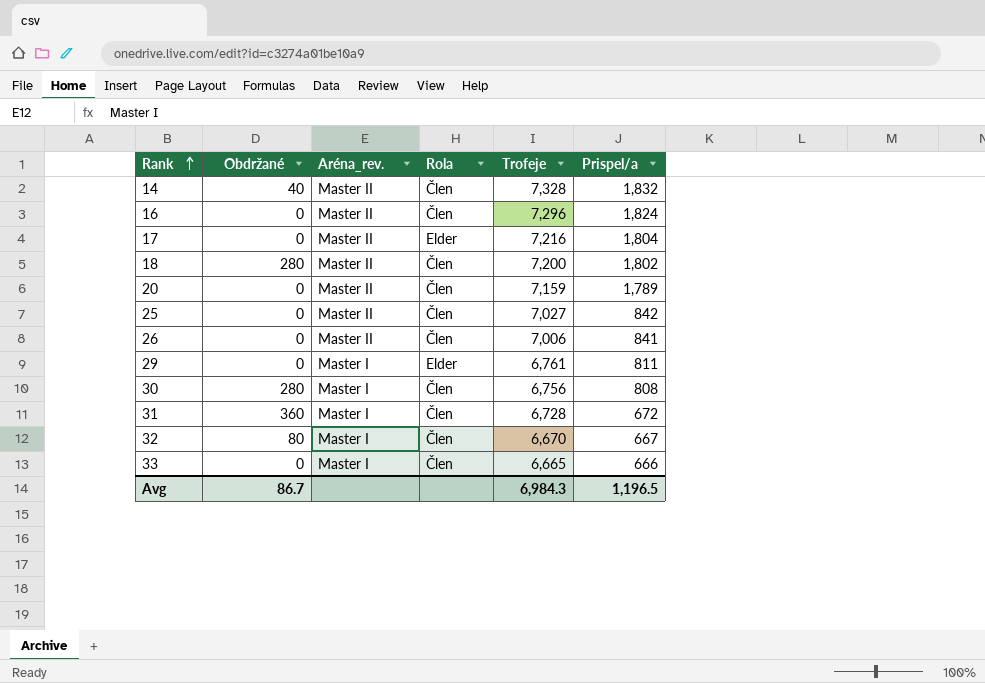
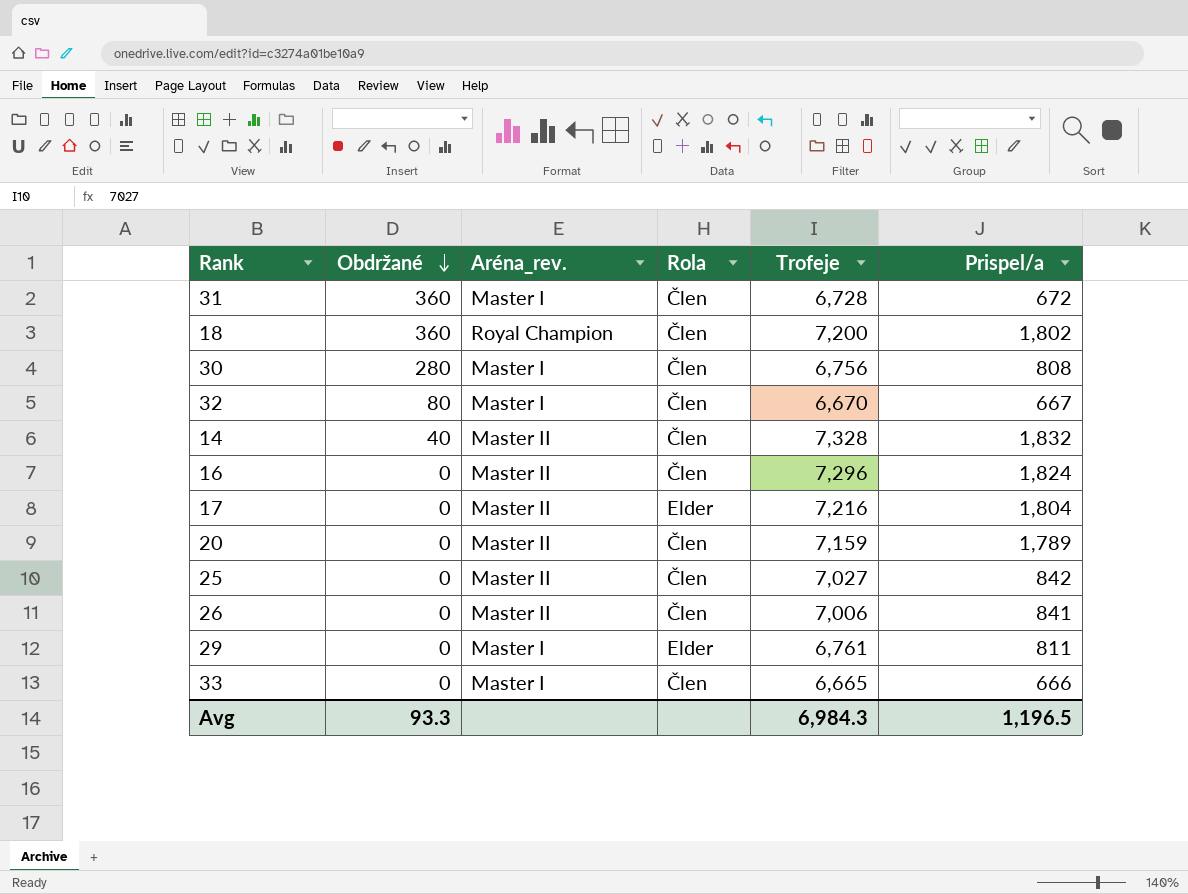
row order: Rank ascending -> Obdržané descending
18 | Obdržané: 280 -> 360
18 | Aréna_rev.: Master II -> Royal Champion
Avg | Obdržané: 86.7 -> 93.3

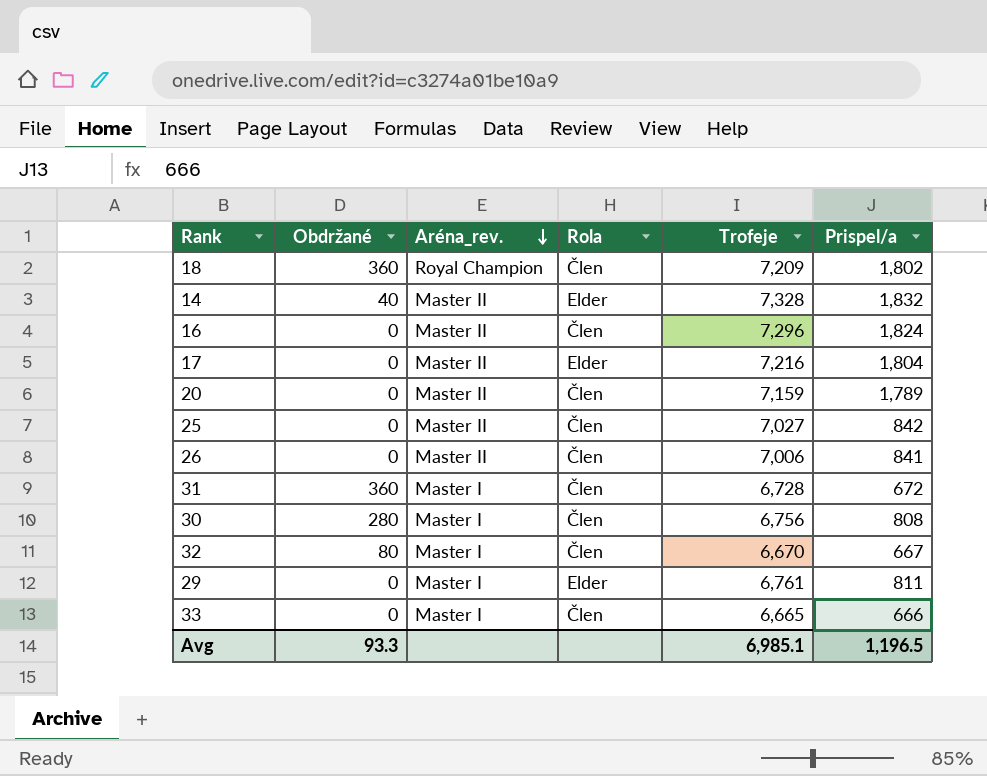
row order: Obdržané descending -> Aréna_rev. descending
18 | Trofeje: 7,200 -> 7,209
14 | Rola: Člen -> Elder
Avg | Trofeje: 6,984.3 -> 6,985.1

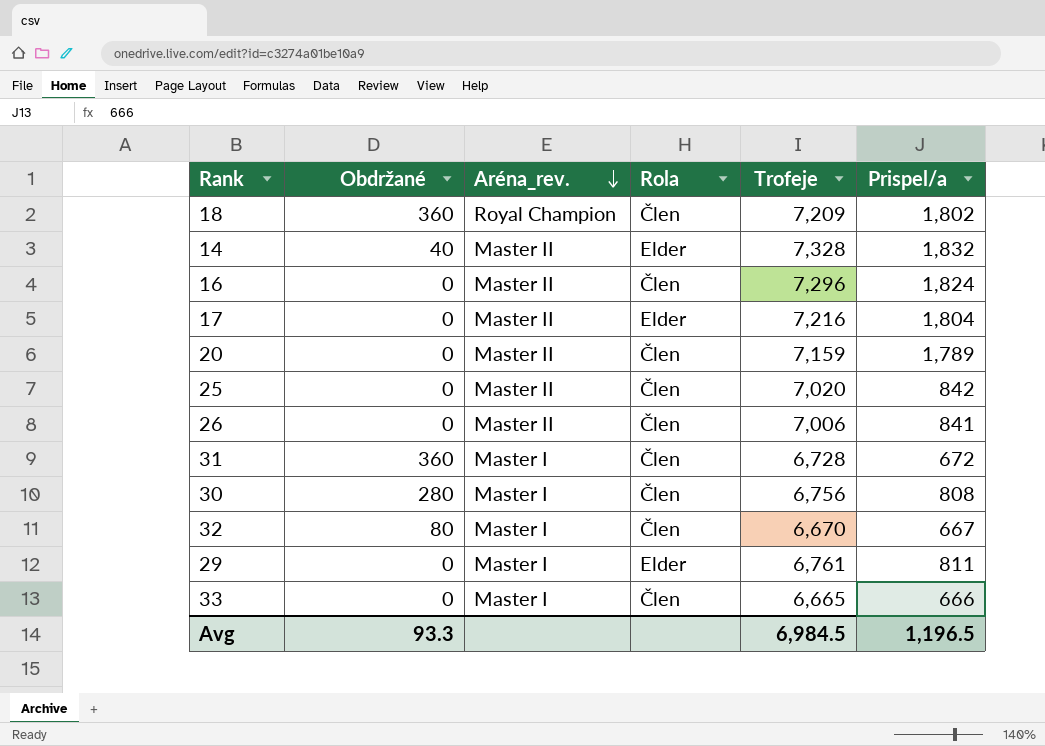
25 | Trofeje: 7,027 -> 7,020
Avg | Trofeje: 6,985.1 -> 6,984.5

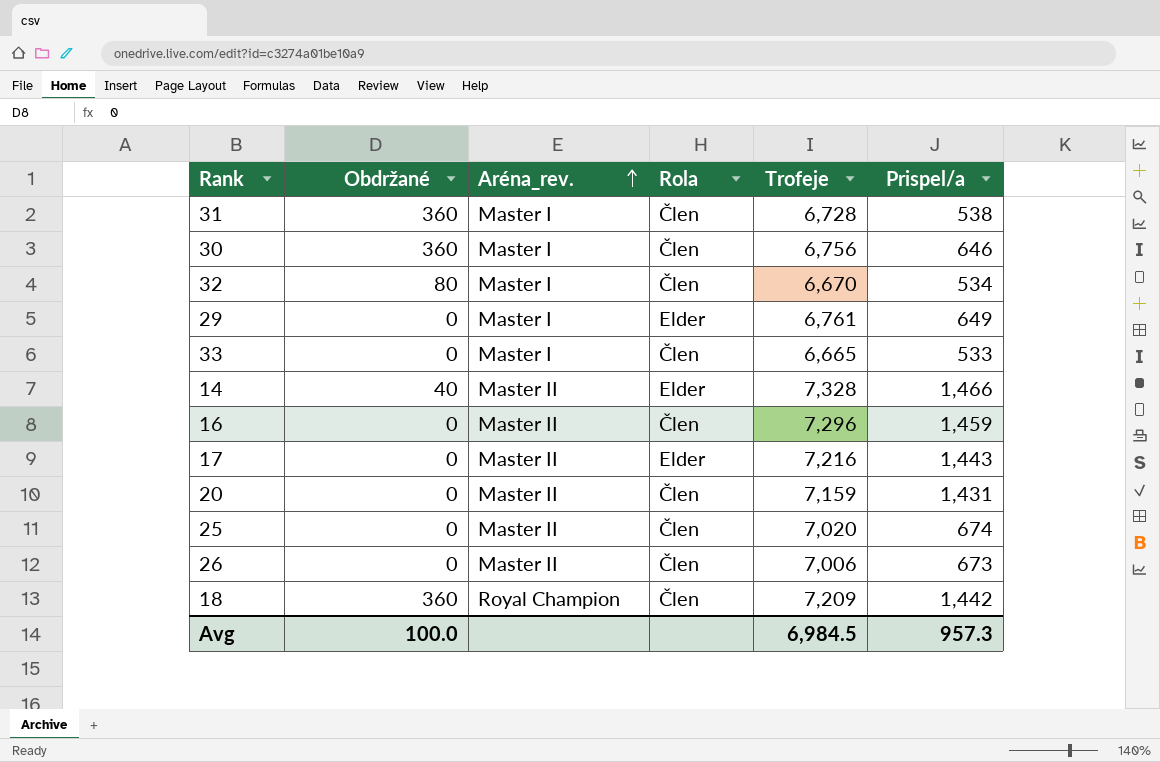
row order: Aréna_rev. descending -> Aréna_rev. ascending
31 | Prispel/a: 672 -> 538
30 | Obdržané: 280 -> 360
30 | Prispel/a: 808 -> 646
32 | Prispel/a: 667 -> 534
29 | Prispel/a: 811 -> 649
33 | Prispel/a: 666 -> 533
14 | Prispel/a: 1,832 -> 1,466
16 | Prispel/a: 1,824 -> 1,459
17 | Prispel/a: 1,804 -> 1,443
20 | Prispel/a: 1,789 -> 1,431
25 | Prispel/a: 842 -> 674
26 | Prispel/a: 841 -> 673
18 | Prispel/a: 1,802 -> 1,442
Avg | Obdržané: 93.3 -> 100.0
Avg | Prispel/a: 1,196.5 -> 957.3

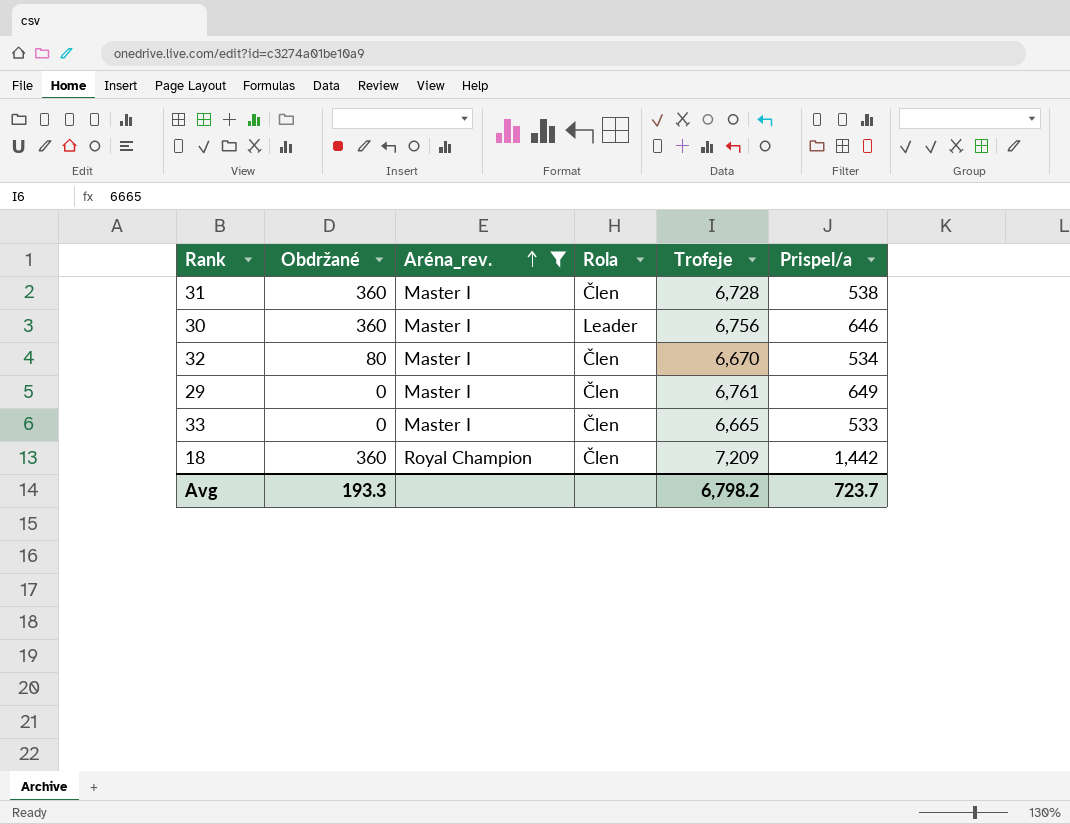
filter: none -> Aréna_rev. != Master II
30 | Rola: Člen -> Leader
29 | Rola: Elder -> Člen
Avg | Obdržané: 100.0 -> 193.3
Avg | Trofeje: 6,984.5 -> 6,798.2
Avg | Prispel/a: 957.3 -> 723.7

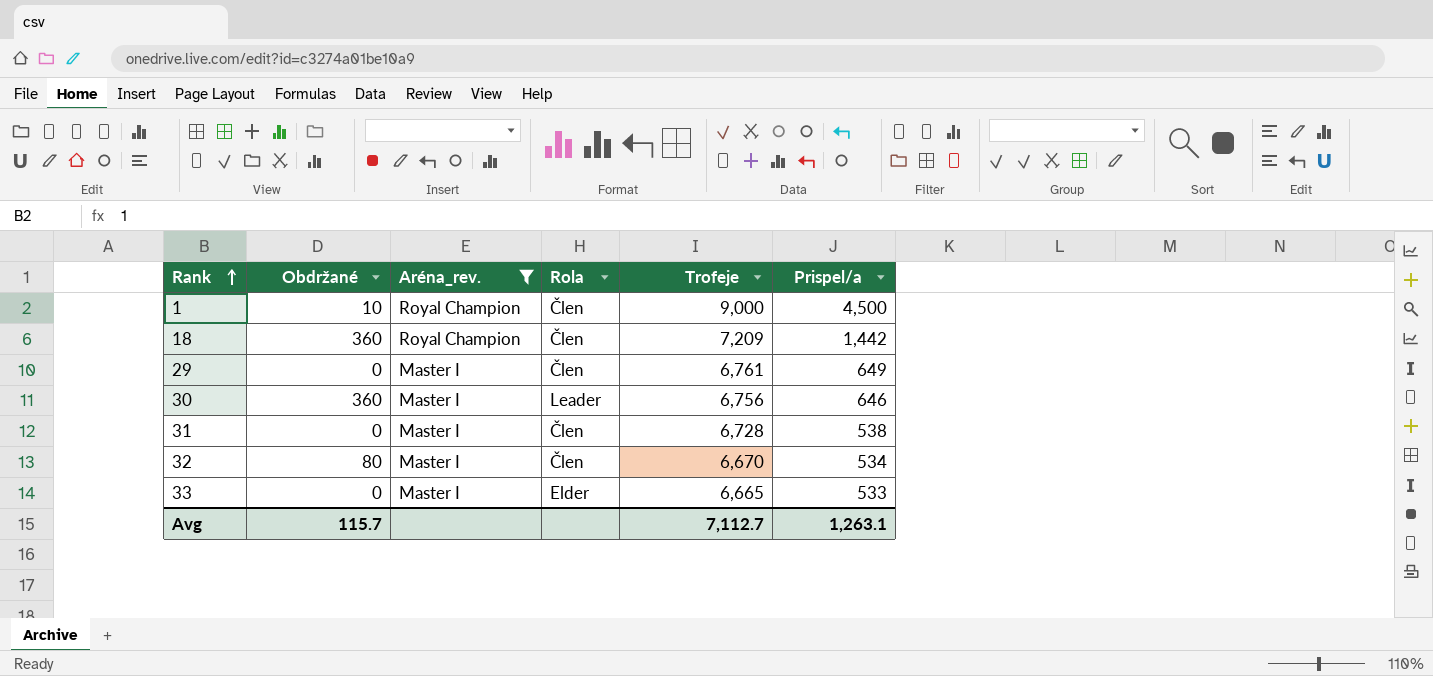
row order: Aréna_rev. ascending -> Rank ascending
row 1: none -> 10 | Royal Champion | Člen | 9,000 | 4,500
31 | Obdržané: 360 -> 0
33 | Rola: Člen -> Elder
Avg | Obdržané: 193.3 -> 115.7
Avg | Trofeje: 6,798.2 -> 7,112.7
Avg | Prispel/a: 723.7 -> 1,263.1

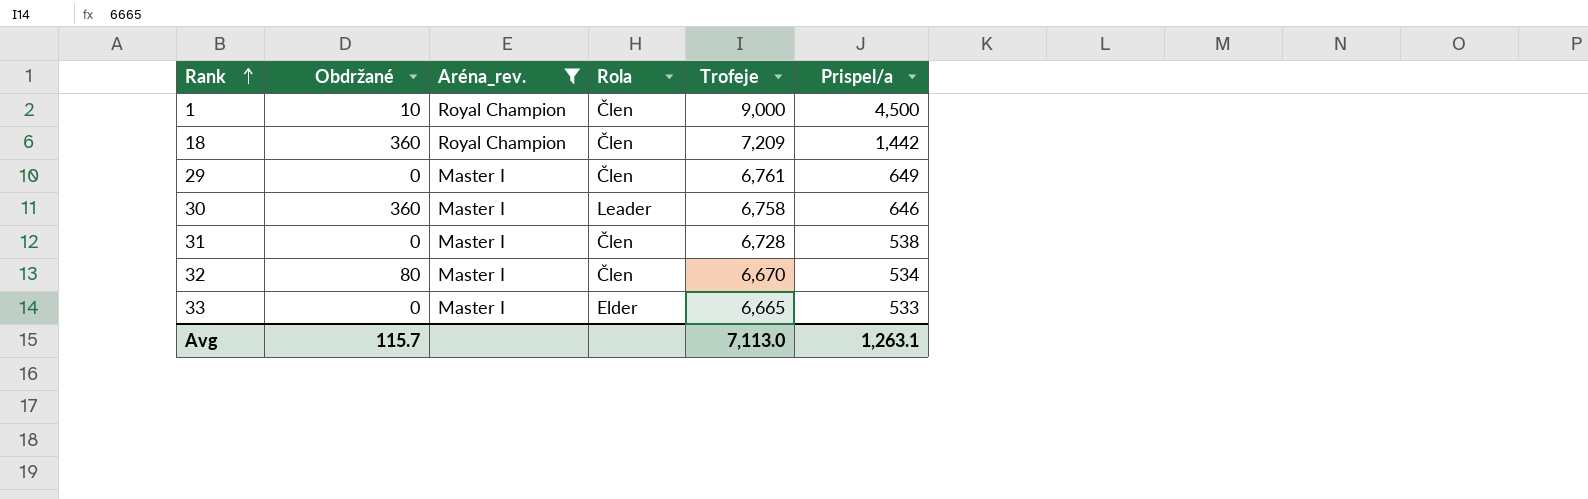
30 | Trofeje: 6,756 -> 6,758
Avg | Trofeje: 7,112.7 -> 7,113.0

